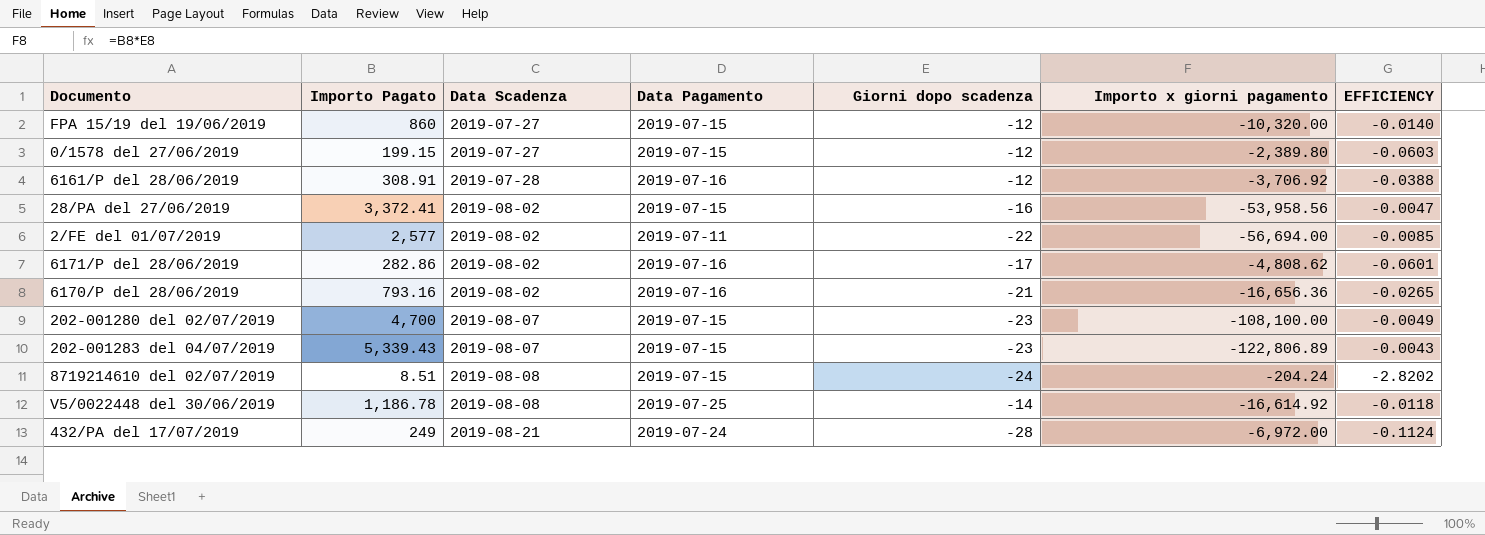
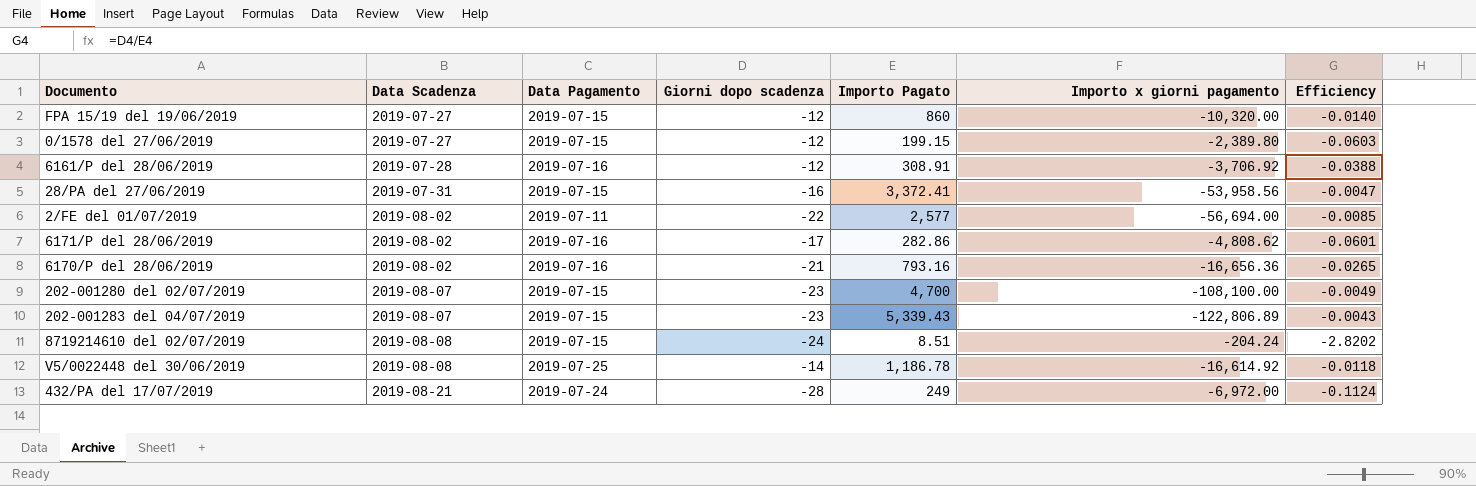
column Importo Pagato | position: 2 -> 5
column name: EFFICIENCY -> Efficiency
28/PA del 27/06/2019 | Data Scadenza: 2019-08-02 -> 2019-07-31

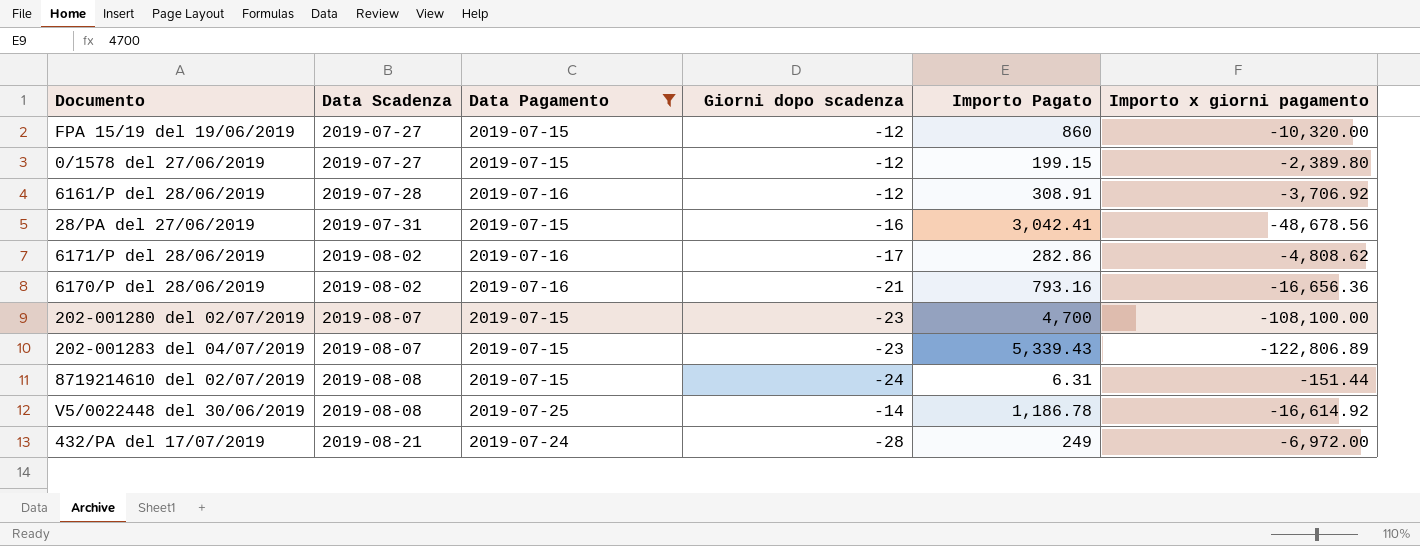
filter: none -> Data Pagamento != 2019-07-11
column Efficiency | formula: [Giorni dopo scadenza] / [Importo Pagato] -> none
28/PA del 27/06/2019 | Importo Pagato: 3,372.41 -> 3,042.41
28/PA del 27/06/2019 | Importo x giorni pagamento: -53,958.56 -> -48,678.56
8719214610 del 02/07/2019 | Importo Pagato: 8.51 -> 6.31
8719214610 del 02/07/2019 | Importo x giorni pagamento: -204.24 -> -151.44

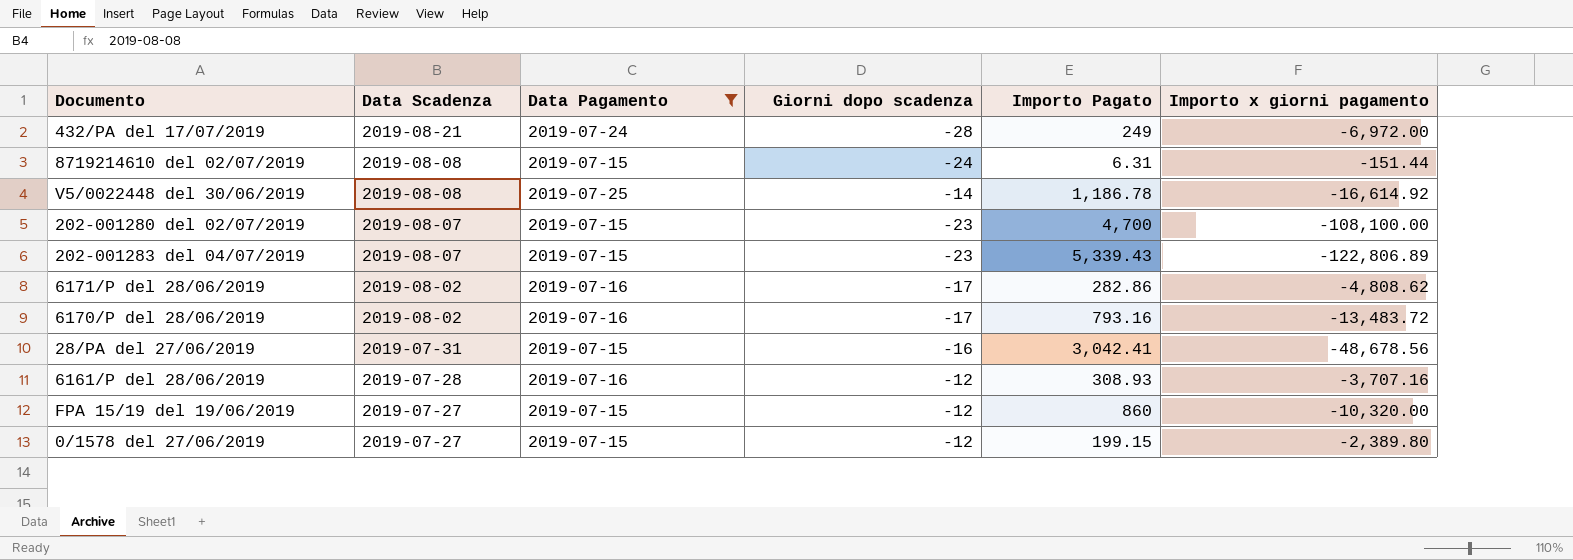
row order: Data Scadenza ascending -> Data Scadenza descending
6170/P del 28/06/2019 | Giorni dopo scadenza: -21 -> -17
6170/P del 28/06/2019 | Importo x giorni pagamento: -16,656.36 -> -13,483.72
6161/P del 28/06/2019 | Importo Pagato: 308.91 -> 308.93
6161/P del 28/06/2019 | Importo x giorni pagamento: -3,706.92 -> -3,707.16

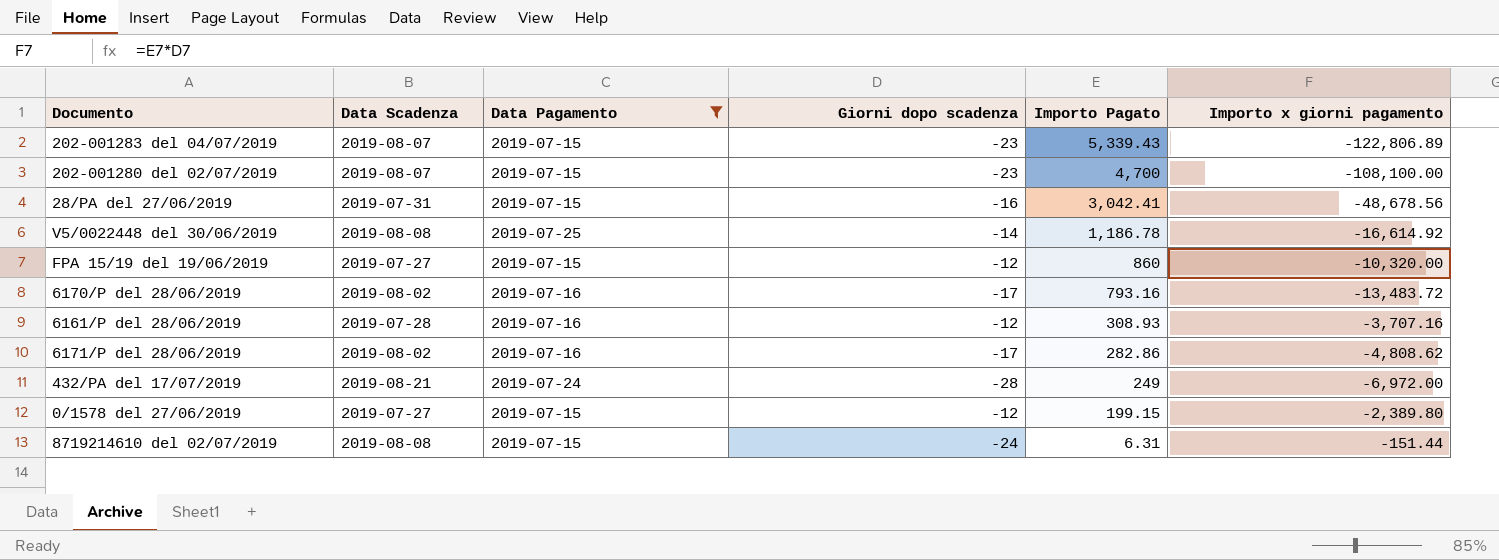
row order: Data Scadenza descending -> Importo Pagato descending

